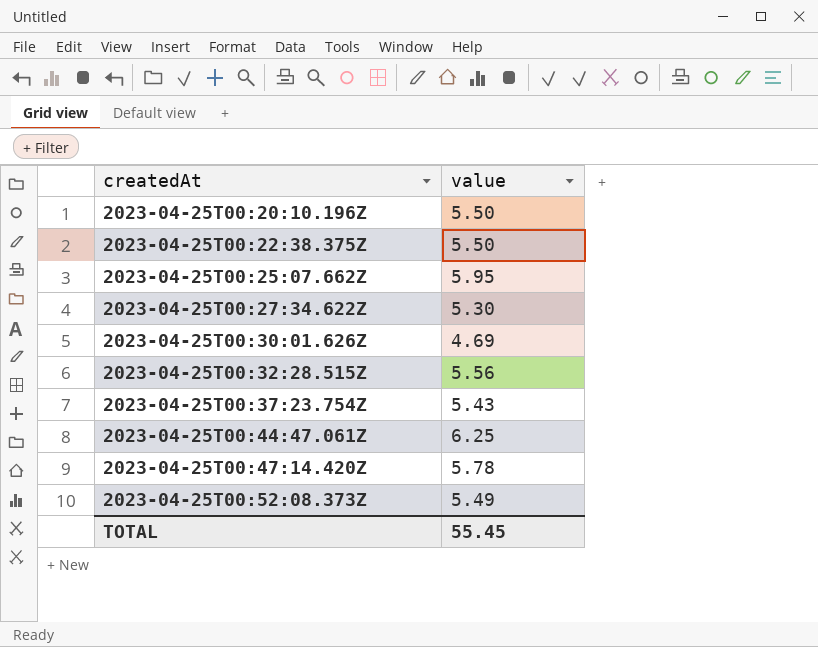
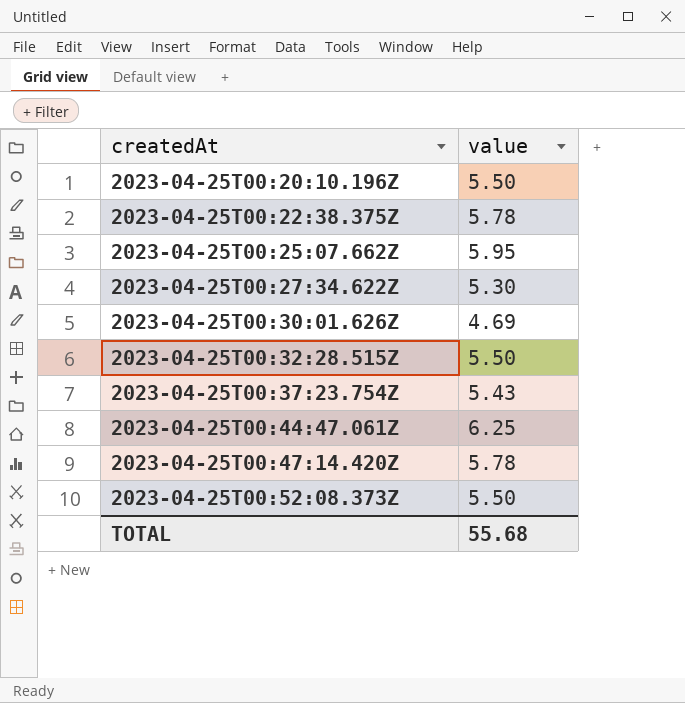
2023-04-25T00:22:38.375Z | value: 5.50 -> 5.78
2023-04-25T00:32:28.515Z | value: 5.56 -> 5.50
2023-04-25T00:52:08.373Z | value: 5.49 -> 5.50
TOTAL | value: 55.45 -> 55.68

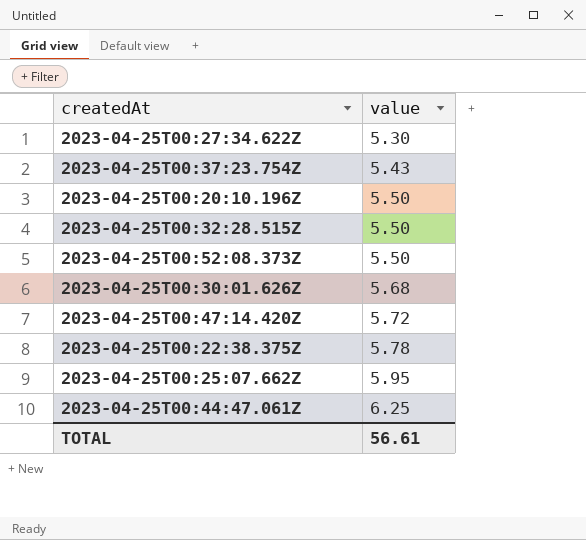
row order: createdAt ascending -> value ascending
2023-04-25T00:30:01.626Z | value: 4.69 -> 5.68
2023-04-25T00:47:14.420Z | value: 5.78 -> 5.72
TOTAL | value: 55.68 -> 56.61

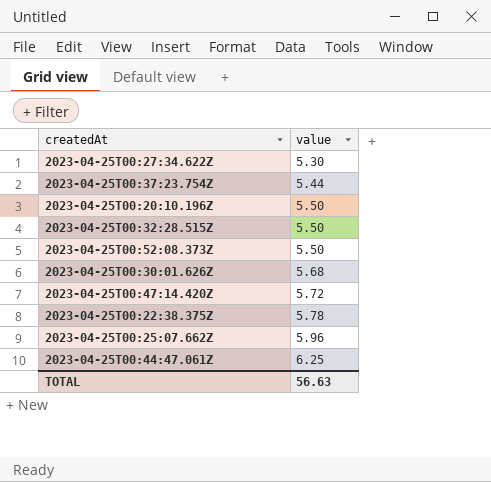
2023-04-25T00:37:23.754Z | value: 5.43 -> 5.44
2023-04-25T00:25:07.662Z | value: 5.95 -> 5.96
TOTAL | value: 56.61 -> 56.63

